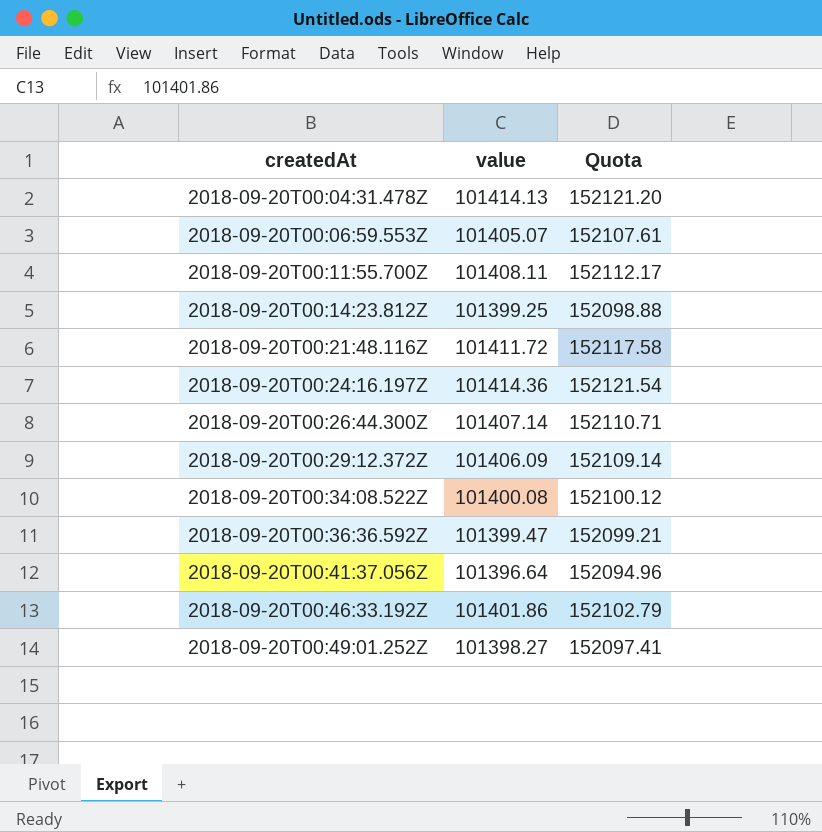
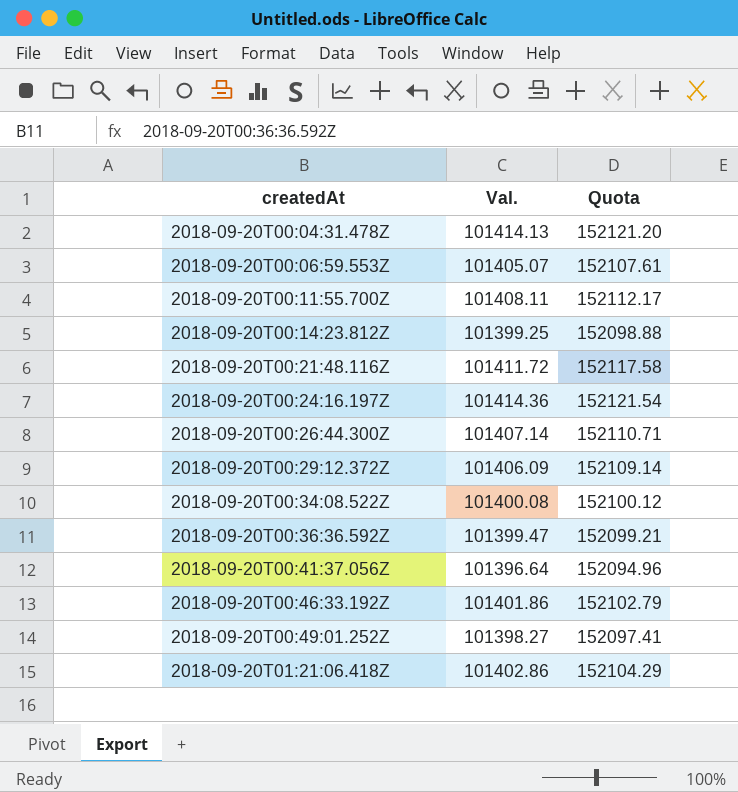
column name: value -> Val.
row 2018-09-20T01:21:06.418Z: none -> 101402.86 | 152104.29

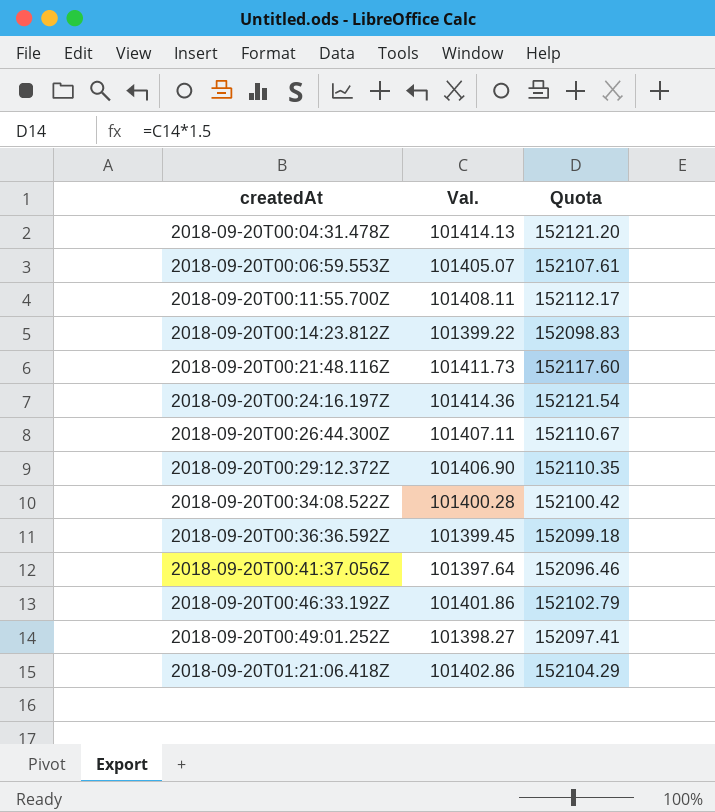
2018-09-20T00:14:23.812Z | Val.: 101399.25 -> 101399.22
2018-09-20T00:14:23.812Z | Quota: 152098.88 -> 152098.83
2018-09-20T00:21:48.116Z | Val.: 101411.72 -> 101411.73
2018-09-20T00:21:48.116Z | Quota: 152117.58 -> 152117.60
2018-09-20T00:26:44.300Z | Val.: 101407.14 -> 101407.11
2018-09-20T00:26:44.300Z | Quota: 152110.71 -> 152110.67
2018-09-20T00:29:12.372Z | Val.: 101406.09 -> 101406.90
2018-09-20T00:29:12.372Z | Quota: 152109.14 -> 152110.35
2018-09-20T00:34:08.522Z | Val.: 101400.08 -> 101400.28
2018-09-20T00:34:08.522Z | Quota: 152100.12 -> 152100.42
2018-09-20T00:36:36.592Z | Val.: 101399.47 -> 101399.45
2018-09-20T00:36:36.592Z | Quota: 152099.21 -> 152099.18
2018-09-20T00:41:37.056Z | Val.: 101396.64 -> 101397.64
2018-09-20T00:41:37.056Z | Quota: 152094.96 -> 152096.46

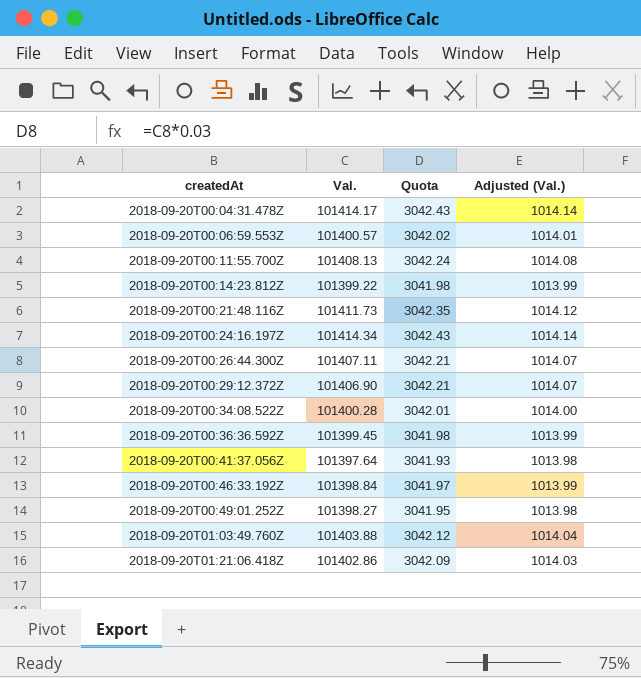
column Quota | formula: [Val.] * 1.5 -> [Val.] * 0.03
column Adjusted (Val.) | formula: none -> [Val.] * 0.01
2018-09-20T00:04:31.478Z | Val.: 101414.13 -> 101414.17
2018-09-20T00:06:59.553Z | Val.: 101405.07 -> 101400.57
2018-09-20T00:11:55.700Z | Val.: 101408.11 -> 101408.13
2018-09-20T00:24:16.197Z | Val.: 101414.36 -> 101414.34
2018-09-20T00:46:33.192Z | Val.: 101401.86 -> 101398.84
row 2018-09-20T01:03:49.760Z: none -> 101403.88 | 3042.12 | 1014.04

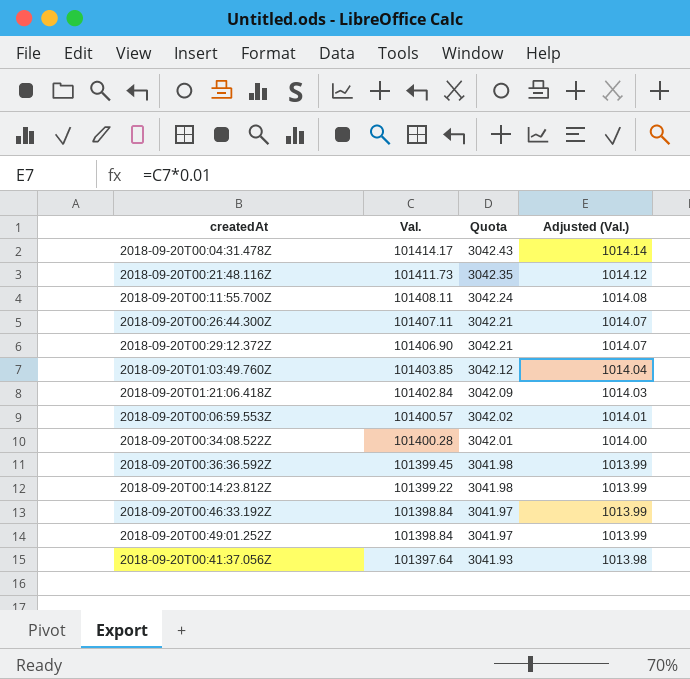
row order: createdAt ascending -> Val. descending
row 2018-09-20T00:24:16.197Z: 101414.34 | 3042.43 | 1014.14 -> none
2018-09-20T00:11:55.700Z | Val.: 101408.13 -> 101408.11
2018-09-20T01:03:49.760Z | Val.: 101403.88 -> 101403.85
2018-09-20T01:21:06.418Z | Val.: 101402.86 -> 101402.84
2018-09-20T00:49:01.252Z | Val.: 101398.27 -> 101398.84
2018-09-20T00:49:01.252Z | Quota: 3041.95 -> 3041.97
2018-09-20T00:49:01.252Z | Adjusted (Val.): 1013.98 -> 1013.99

